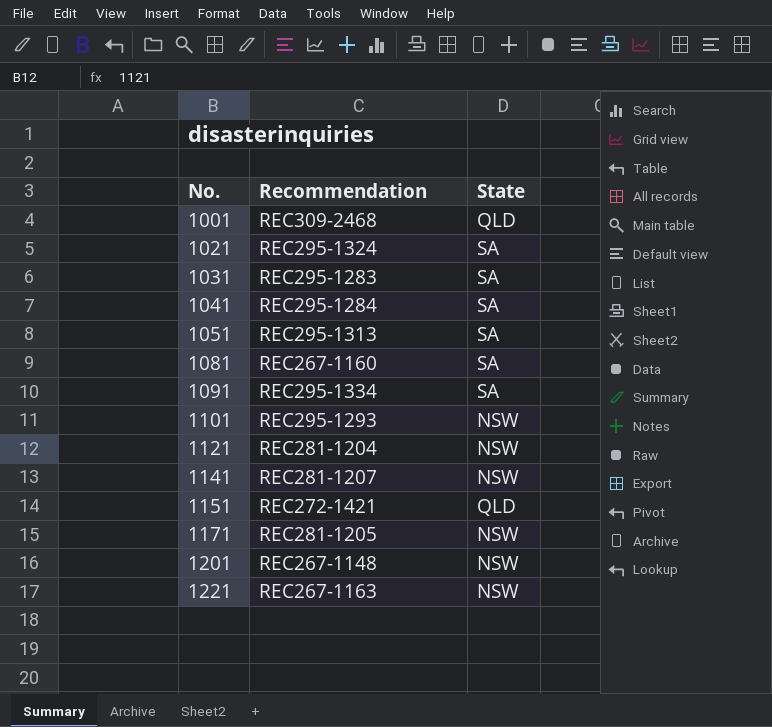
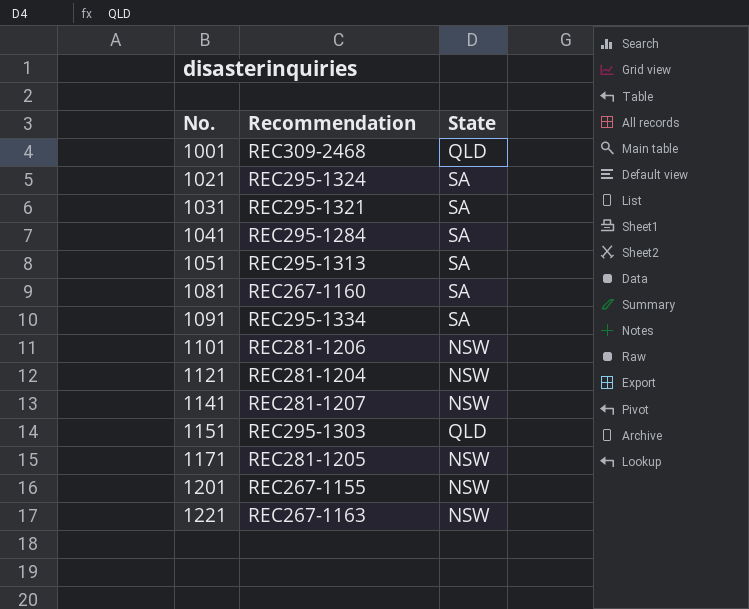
1031 | Recommendation: REC295-1283 -> REC295-1321
1101 | Recommendation: REC295-1293 -> REC281-1206
1151 | Recommendation: REC272-1421 -> REC295-1303
1201 | Recommendation: REC267-1148 -> REC267-1155

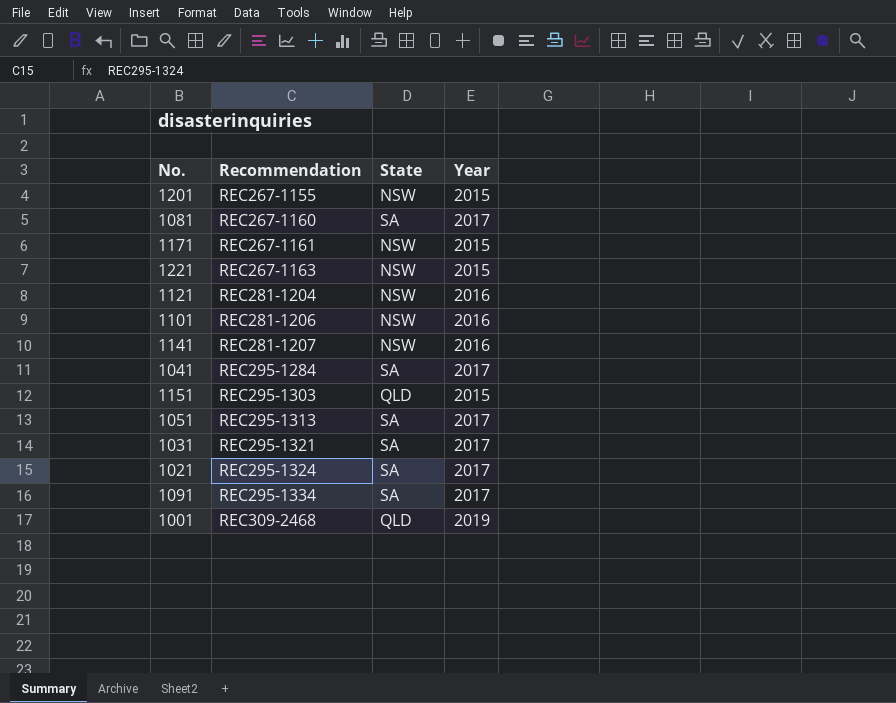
row order: No. ascending -> Recommendation ascending
column Year | position: none -> 4
1171 | Recommendation: REC281-1205 -> REC267-1161

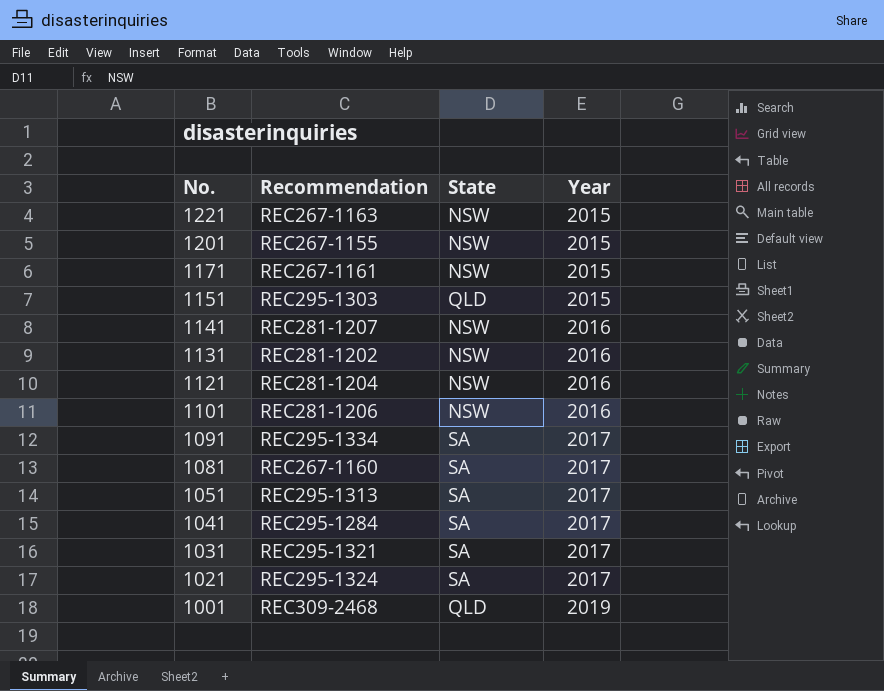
row order: Recommendation ascending -> No. descending
row 1131: none -> REC281-1202 | NSW | 2016

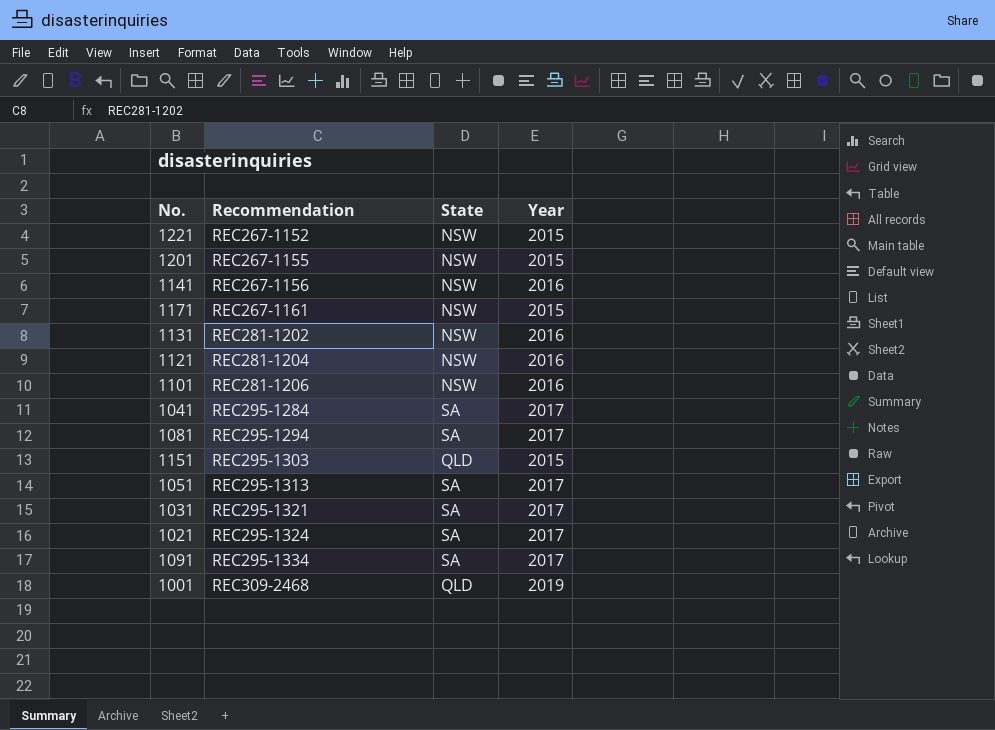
row order: No. descending -> Recommendation ascending
1221 | Recommendation: REC267-1163 -> REC267-1152
1141 | Recommendation: REC281-1207 -> REC267-1156
1081 | Recommendation: REC267-1160 -> REC295-1294

